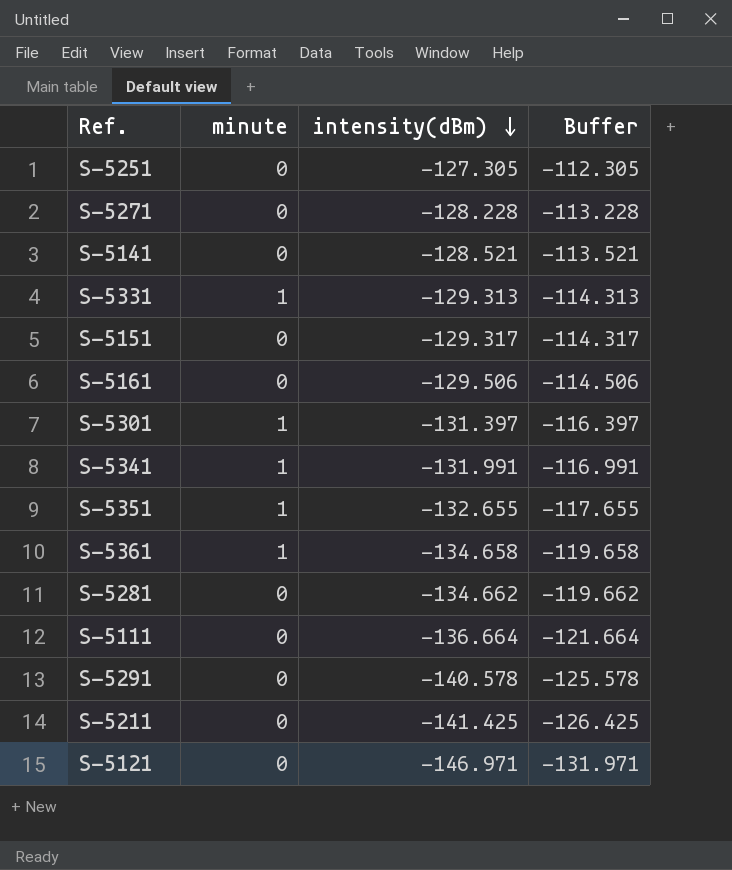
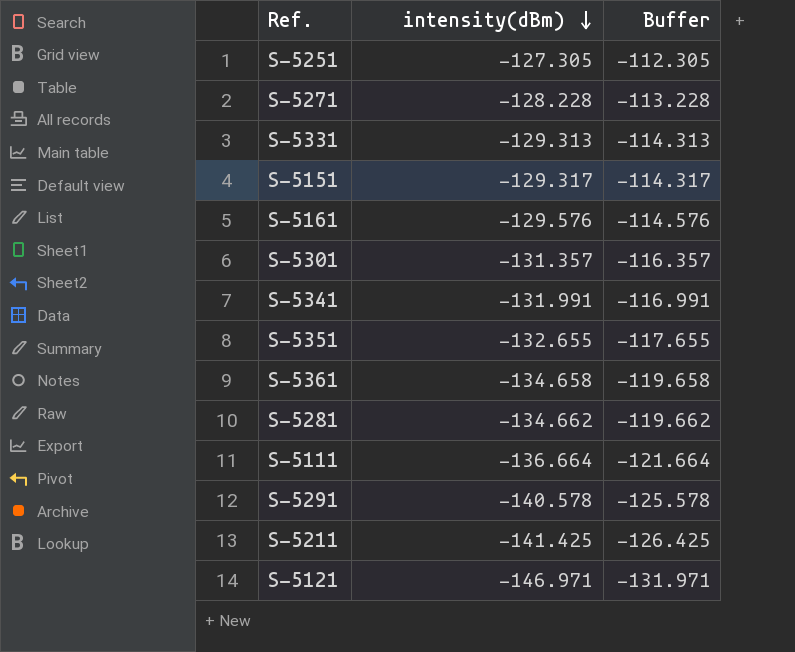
column minute | position: 2 -> none
row S-5141: 0 | -128.521 | -113.521 -> none
S-5161 | intensity(dBm): -129.506 -> -129.576
S-5161 | Buffer: -114.506 -> -114.576
S-5301 | intensity(dBm): -131.397 -> -131.357
S-5301 | Buffer: -116.397 -> -116.357

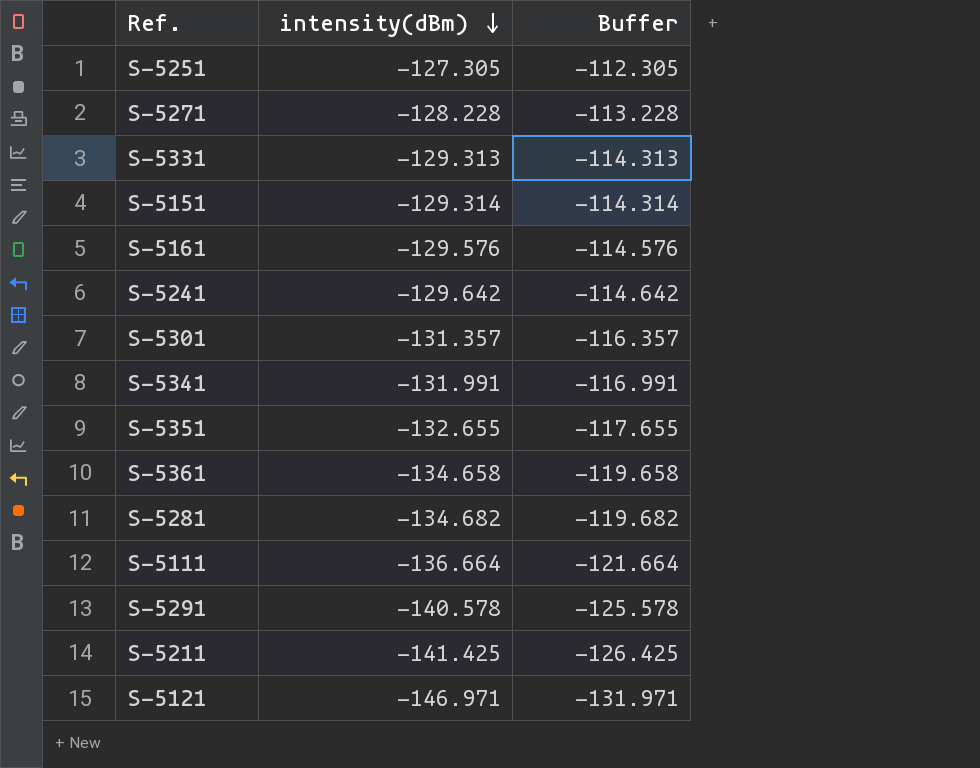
S-5151 | intensity(dBm): -129.317 -> -129.314
S-5151 | Buffer: -114.317 -> -114.314
row S-5241: none -> -129.642 | -114.642
S-5281 | intensity(dBm): -134.662 -> -134.682
S-5281 | Buffer: -119.662 -> -119.682

